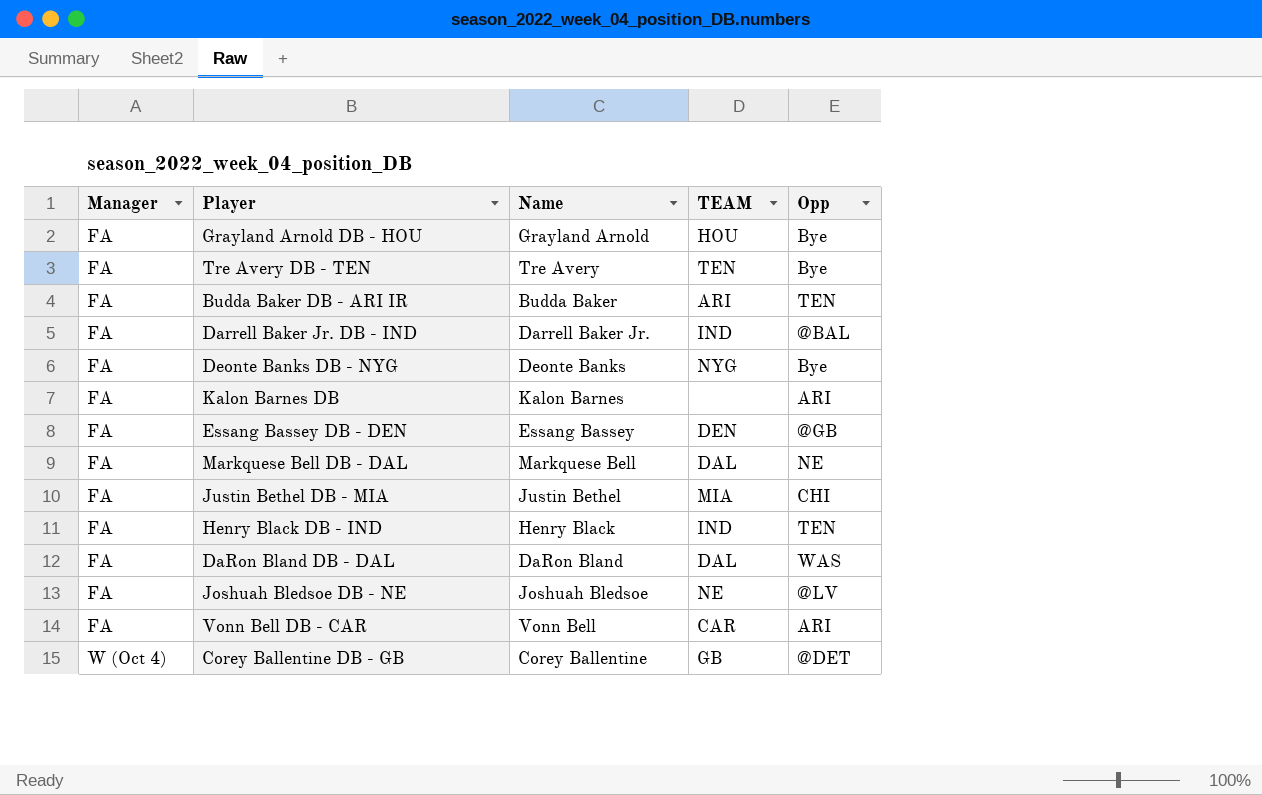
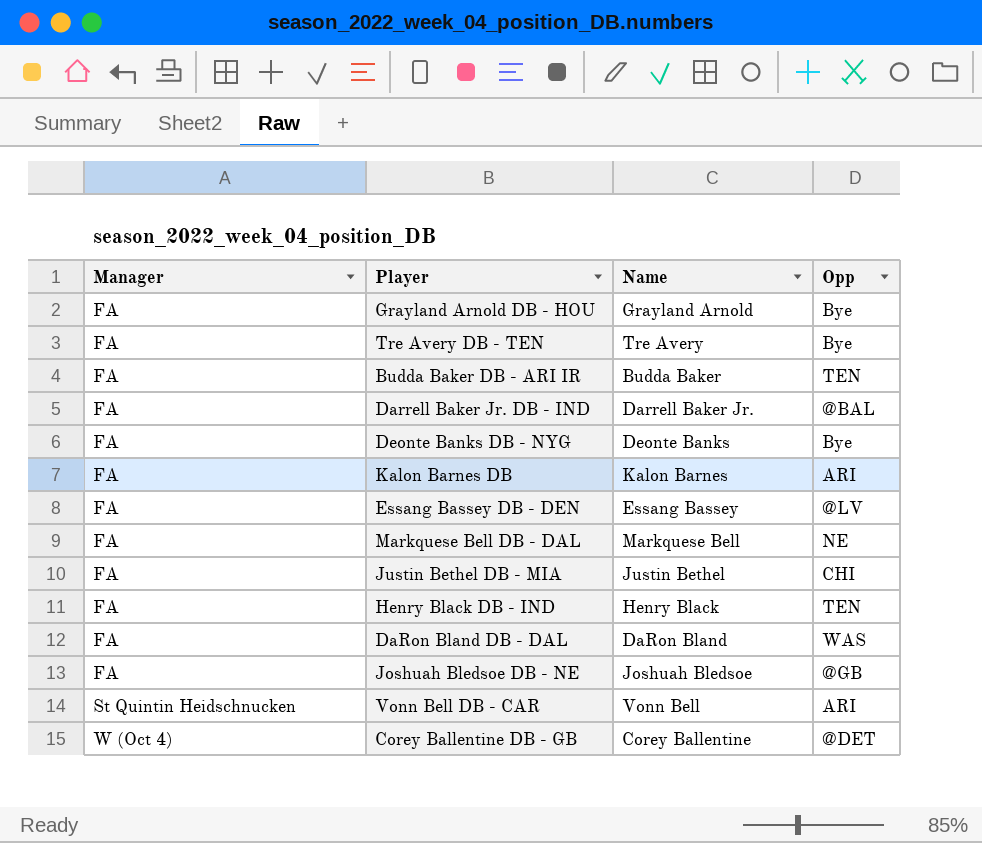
column TEAM | position: 4 -> none
Essang Bassey DB - DEN | Opp: @GB -> @LV
Joshuah Bledsoe DB - NE | Opp: @LV -> @GB
Vonn Bell DB - CAR | Manager: FA -> St Quintin Heidschnucken

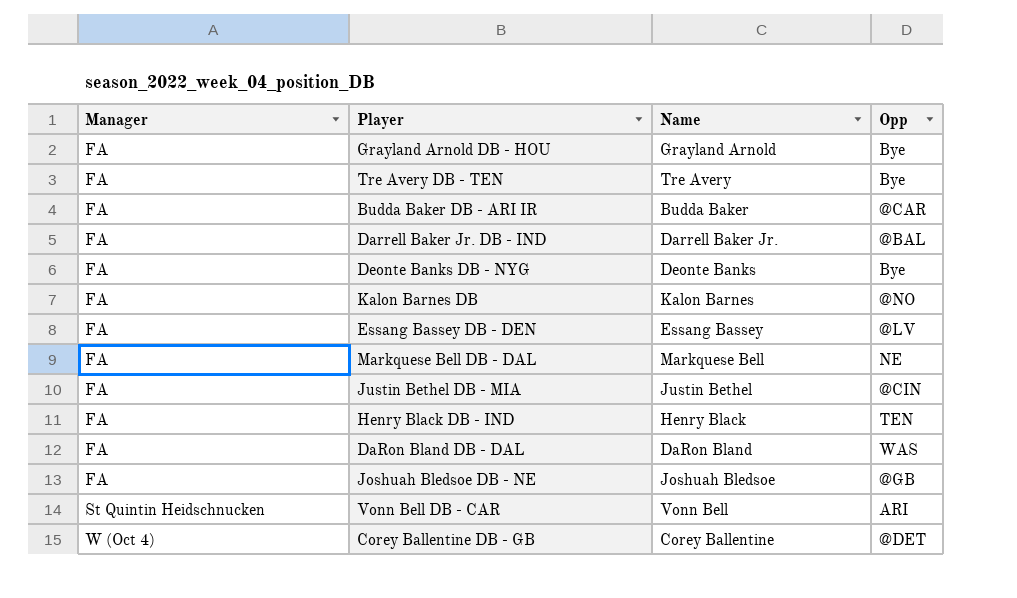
Budda Baker DB - ARI IR | Opp: TEN -> @CAR
Kalon Barnes DB | Opp: ARI -> @NO
Justin Bethel DB - MIA | Opp: CHI -> @CIN

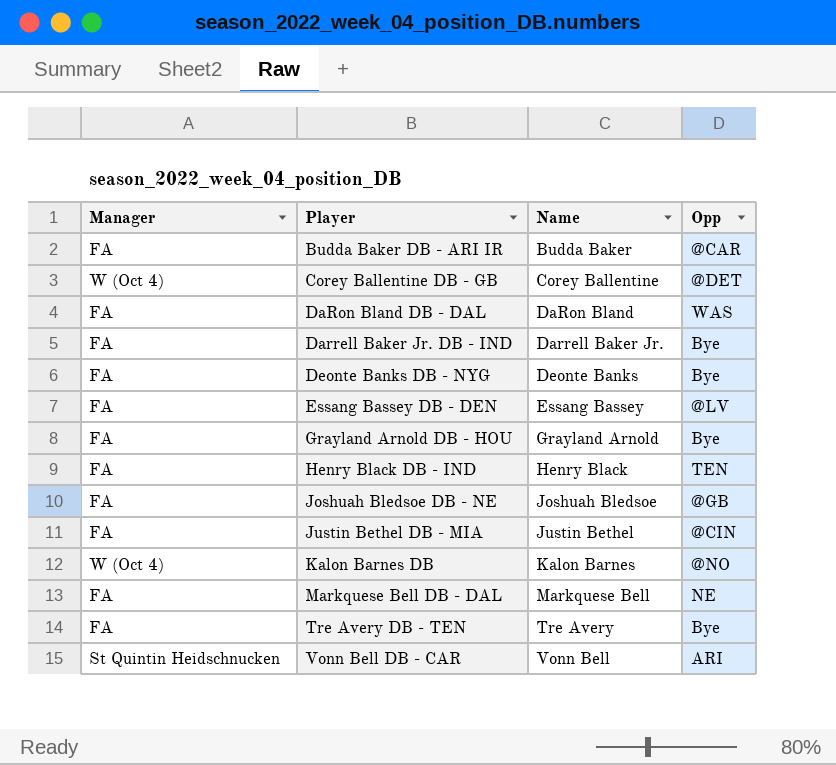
row order: Manager ascending -> Player ascending
Darrell Baker Jr. DB - IND | Opp: @BAL -> Bye
Kalon Barnes DB | Manager: FA -> W (Oct 4)

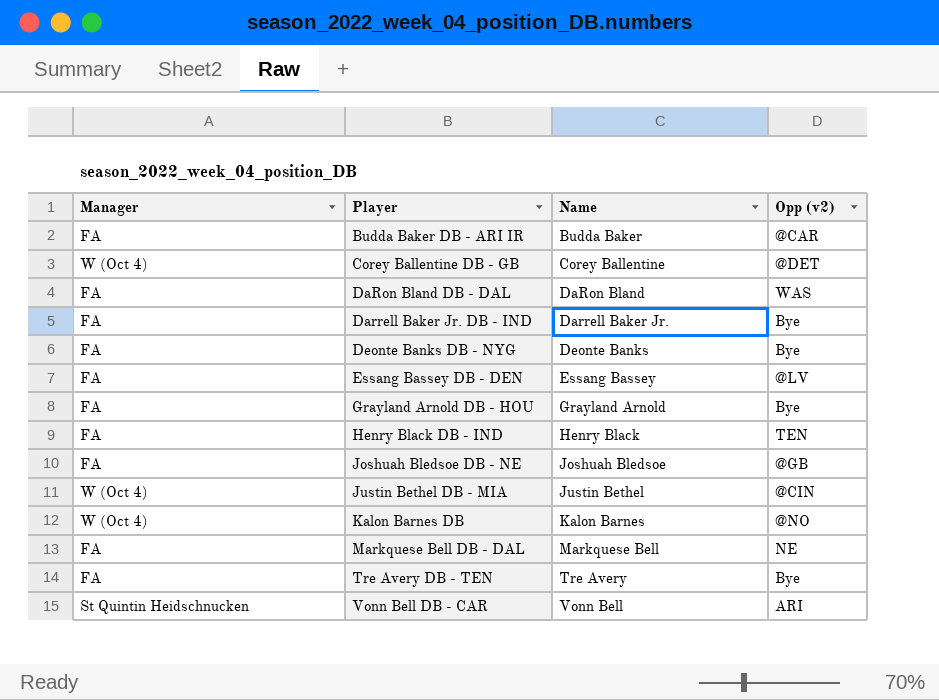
column name: Opp -> Opp (v2)
Justin Bethel DB - MIA | Manager: FA -> W (Oct 4)

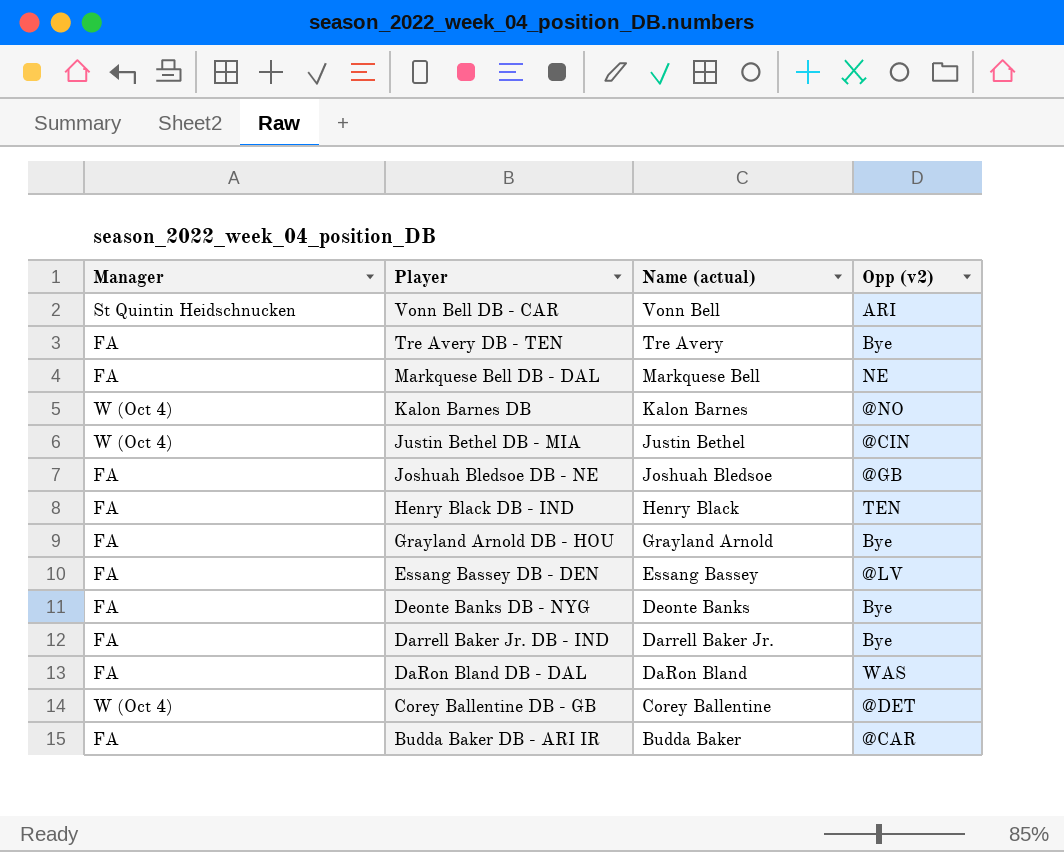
row order: Player ascending -> Player descending
column name: Name -> Name (actual)

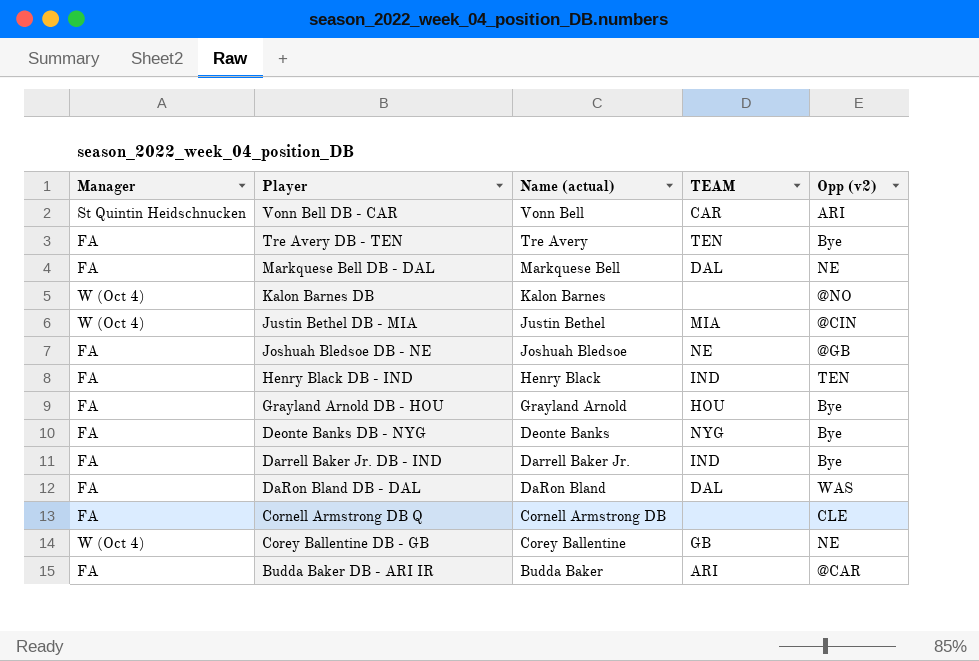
column TEAM | position: none -> 4
row Essang Bassey DB - DEN: FA | Essang Bassey | @LV -> none
row Cornell Armstrong DB Q: none -> FA | Cornell Armstrong DB | none | CLE
Corey Ballentine DB - GB | Opp (v2): @DET -> NE

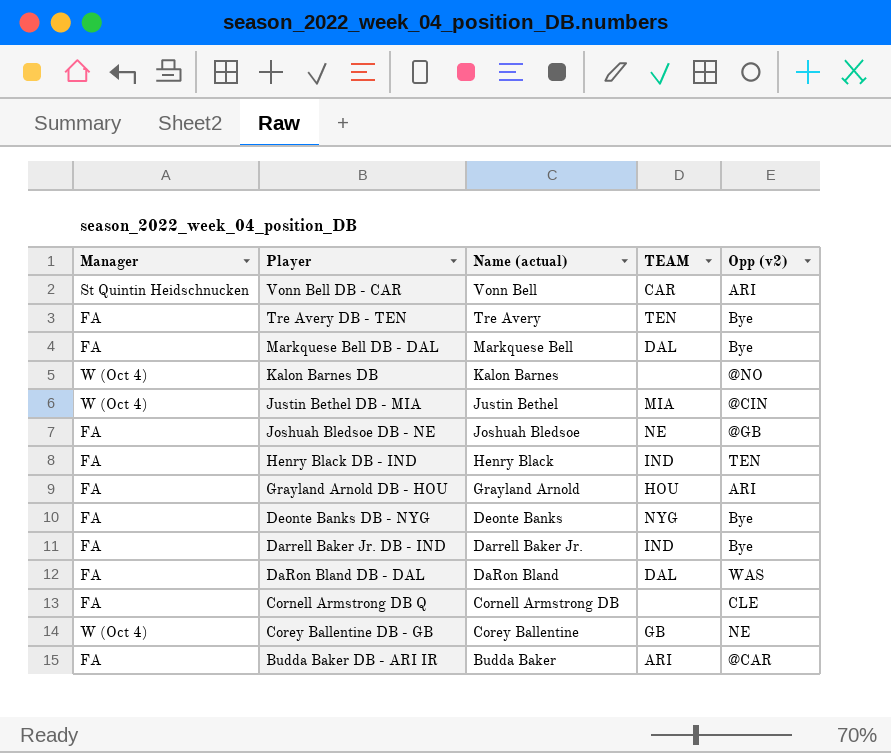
Markquese Bell DB - DAL | Opp (v2): NE -> Bye
Grayland Arnold DB - HOU | Opp (v2): Bye -> ARI

